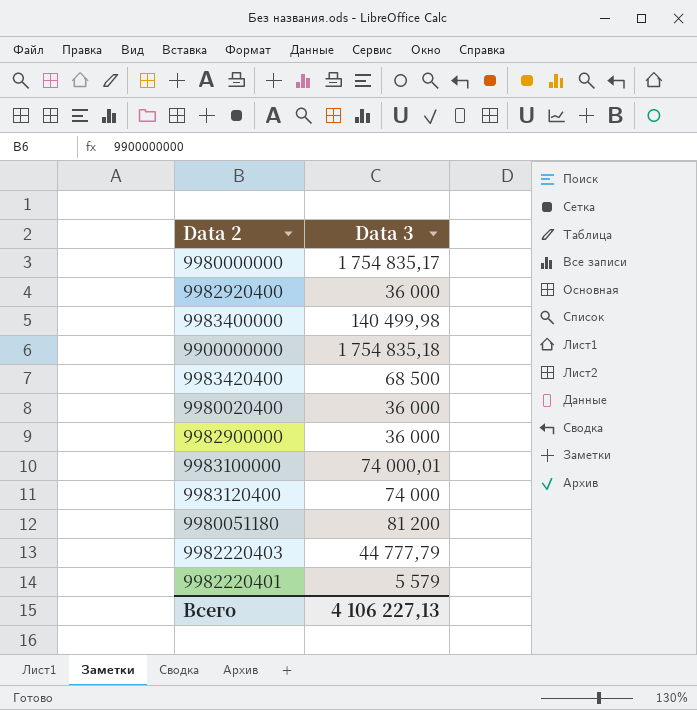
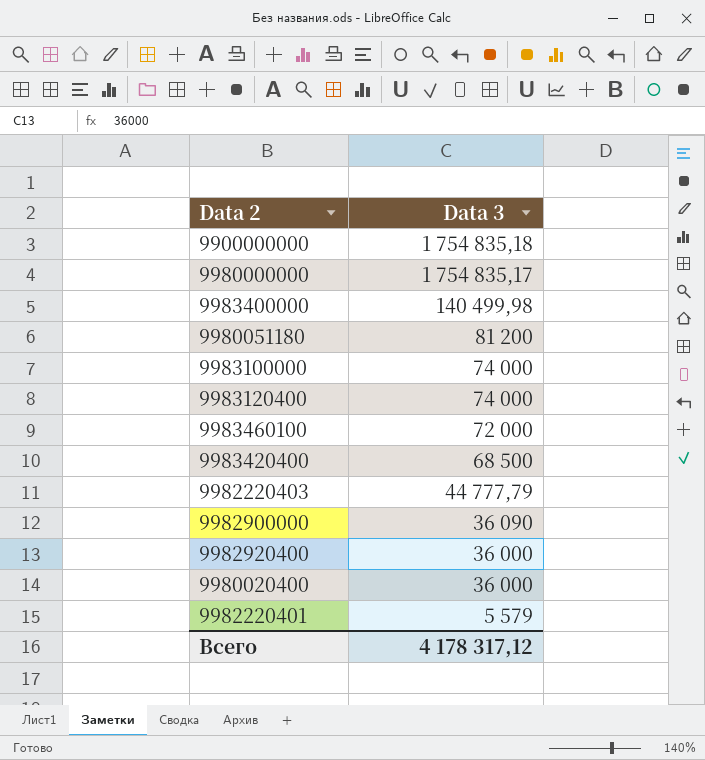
row order: none -> Data 3 descending
9983100000 | Data 3: 74 000,01 -> 74 000
row 9983460100: none -> 72 000
9982900000 | Data 3: 36 000 -> 36 090
Всего | Data 3: 4 106 227,13 -> 4 178 317,12

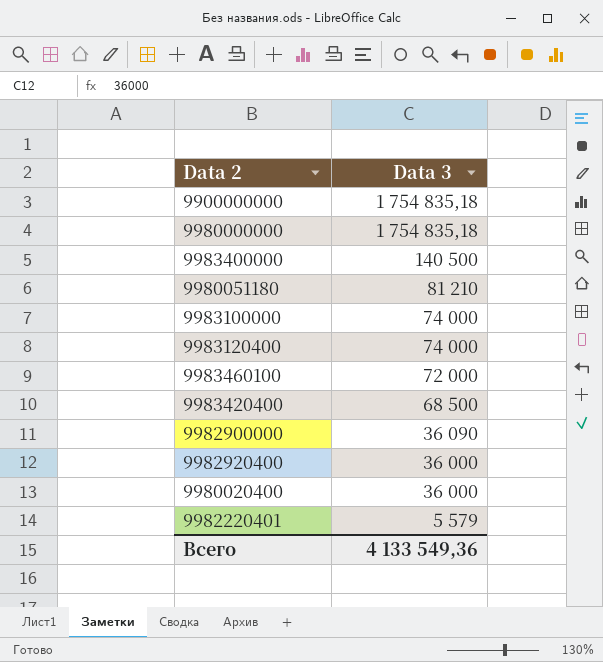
row 9982220403: 44 777,79 -> none
9980000000 | Data 3: 1 754 835,17 -> 1 754 835,18
9983400000 | Data 3: 140 499,98 -> 140 500
9980051180 | Data 3: 81 200 -> 81 210
Всего | Data 3: 4 178 317,12 -> 4 133 549,36

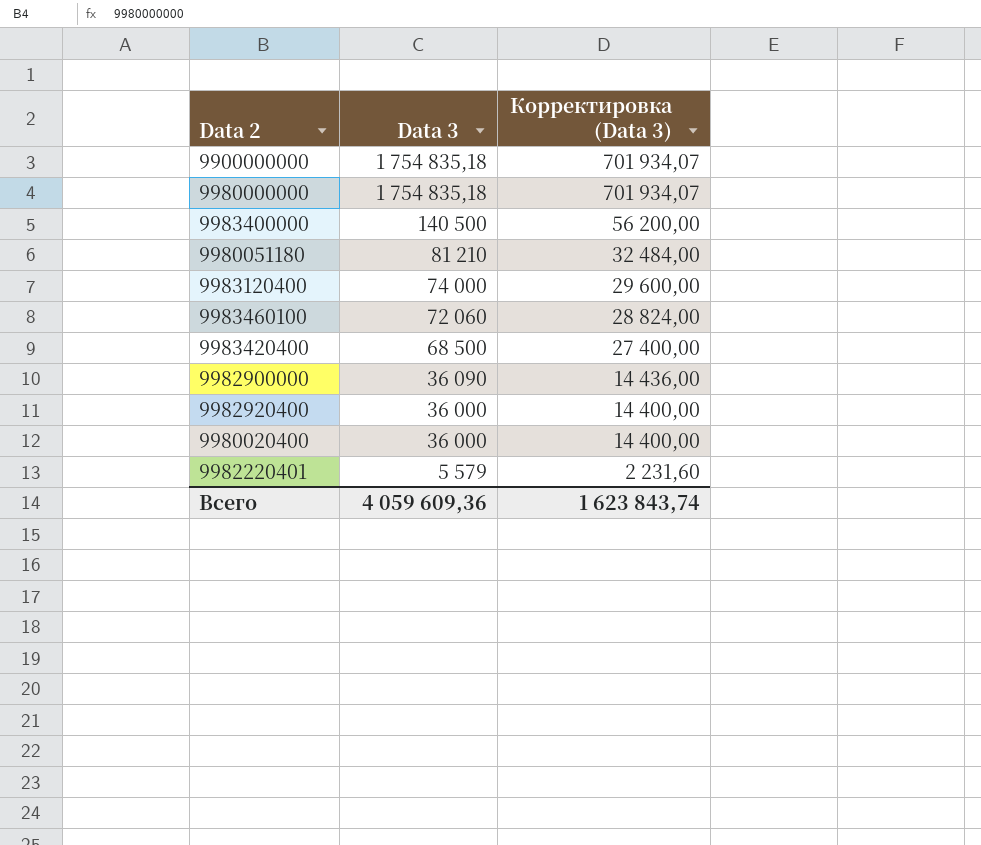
column Корректировка (Data 3) | formula: none -> [Data 3] * 0,4
row 9983100000: 74 000 -> none
9983460100 | Data 3: 72 000 -> 72 060
Всего | Data 3: 4 133 549,36 -> 4 059 609,36

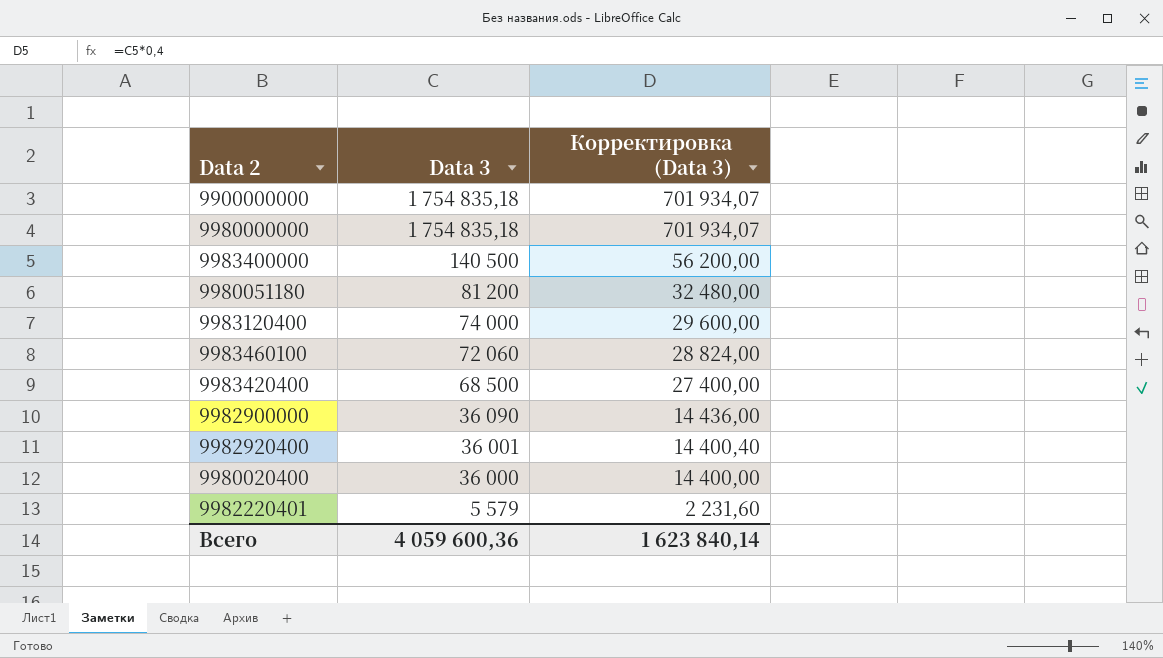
9980051180 | Data 3: 81 210 -> 81 200
9980051180 | Корректировка (Data 3): 32 484,00 -> 32 480,00
9982920400 | Data 3: 36 000 -> 36 001
9982920400 | Корректировка (Data 3): 14 400,00 -> 14 400,40
Всего | Data 3: 4 059 609,36 -> 4 059 600,36
Всего | Корректировка (Data 3): 1 623 843,74 -> 1 623 840,14

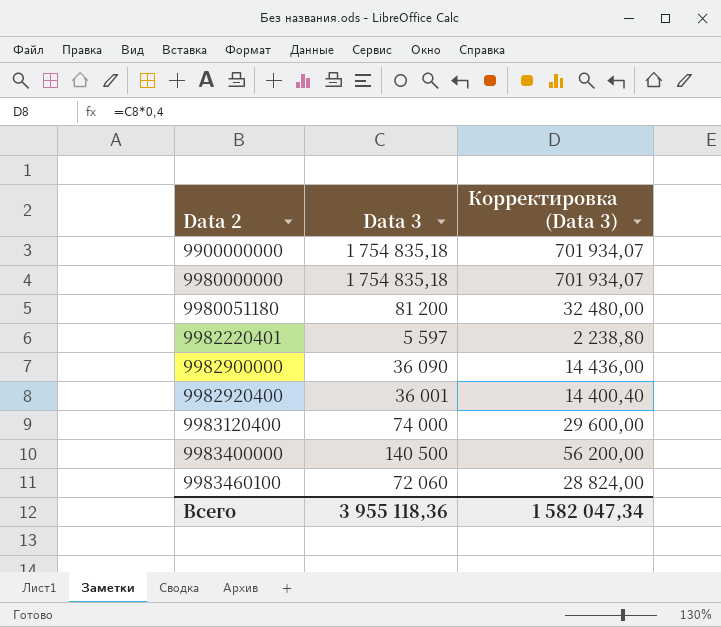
row order: Data 3 descending -> Data 2 ascending
row 9983420400: 68 500 | 27 400,00 -> none
row 9980020400: 36 000 | 14 400,00 -> none
9982220401 | Data 3: 5 579 -> 5 597
9982220401 | Корректировка (Data 3): 2 231,60 -> 2 238,80
Всего | Data 3: 4 059 600,36 -> 3 955 118,36
Всего | Корректировка (Data 3): 1 623 840,14 -> 1 582 047,34

